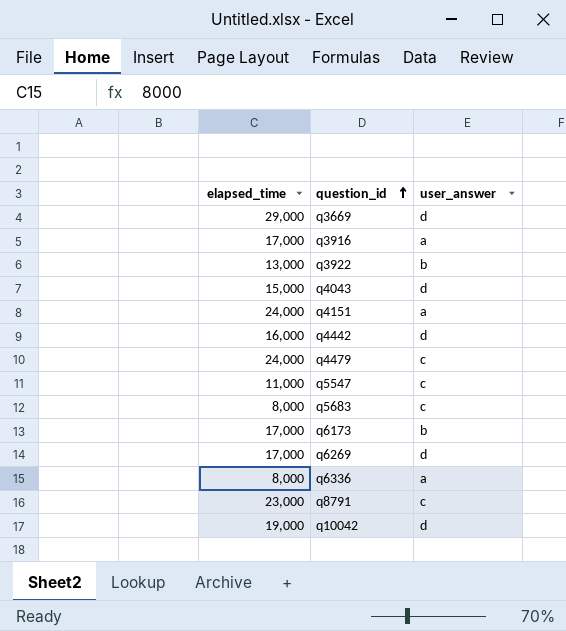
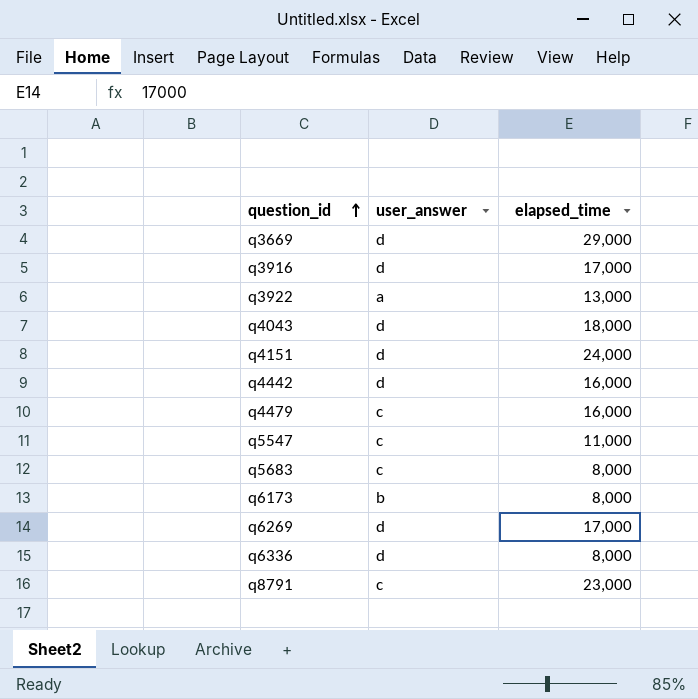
column elapsed_time | position: 1 -> 3
row q10042: 19,000 | d -> none
q3916 | user_answer: a -> d
q3922 | user_answer: b -> a
q4043 | elapsed_time: 15,000 -> 18,000
q4151 | user_answer: a -> d
q4479 | elapsed_time: 24,000 -> 16,000
q6173 | elapsed_time: 17,000 -> 8,000
q6336 | user_answer: a -> d

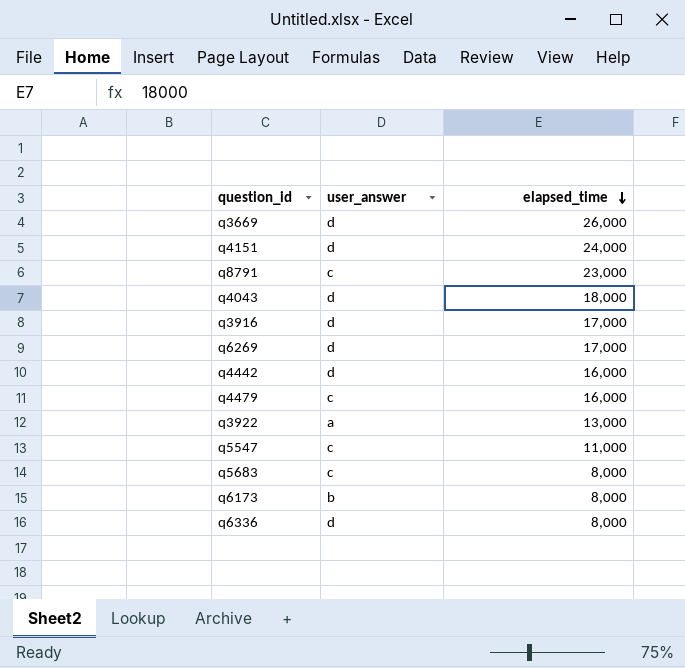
row order: question_id ascending -> elapsed_time descending
q3669 | elapsed_time: 29,000 -> 26,000

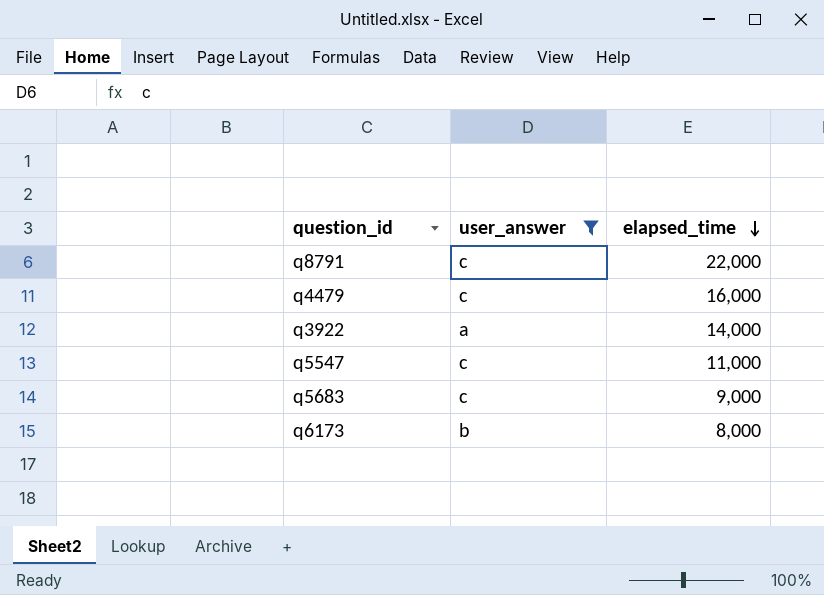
filter: none -> user_answer != d
q8791 | elapsed_time: 23,000 -> 22,000
q3922 | elapsed_time: 13,000 -> 14,000
q5683 | elapsed_time: 8,000 -> 9,000

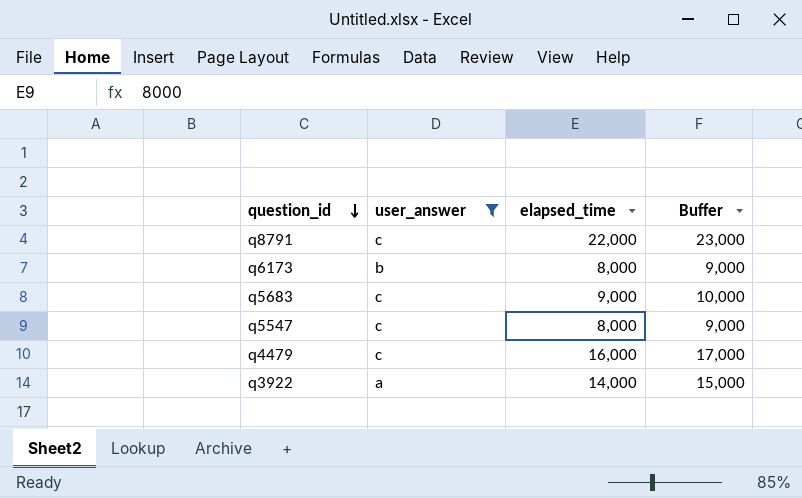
row order: elapsed_time descending -> question_id descending
column Buffer | formula: none -> [elapsed_time] + 1000
q5547 | elapsed_time: 11,000 -> 8,000

